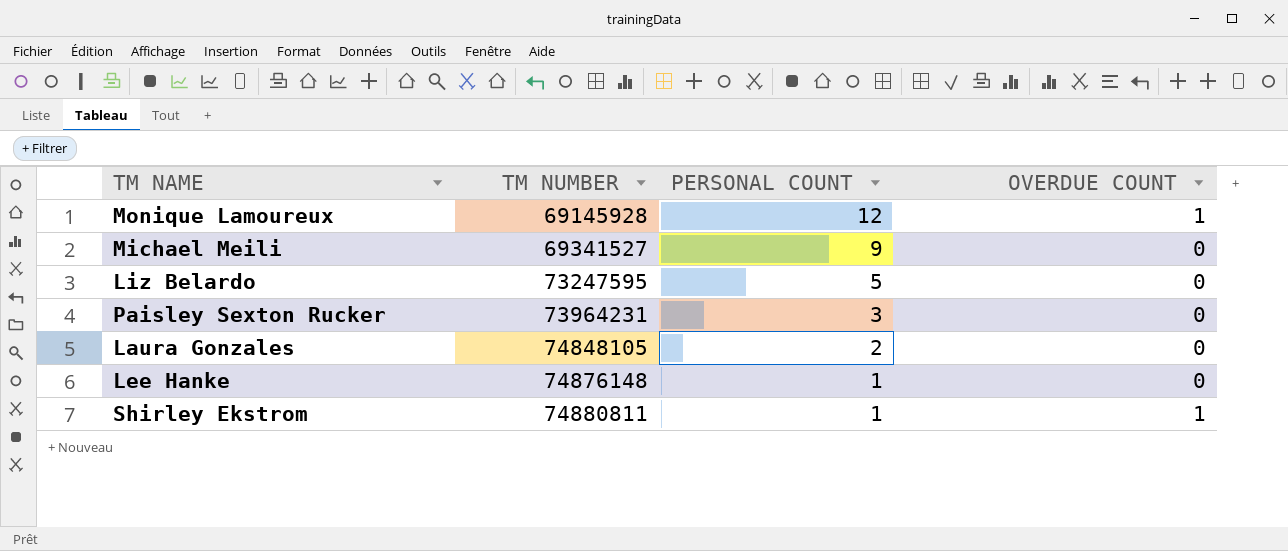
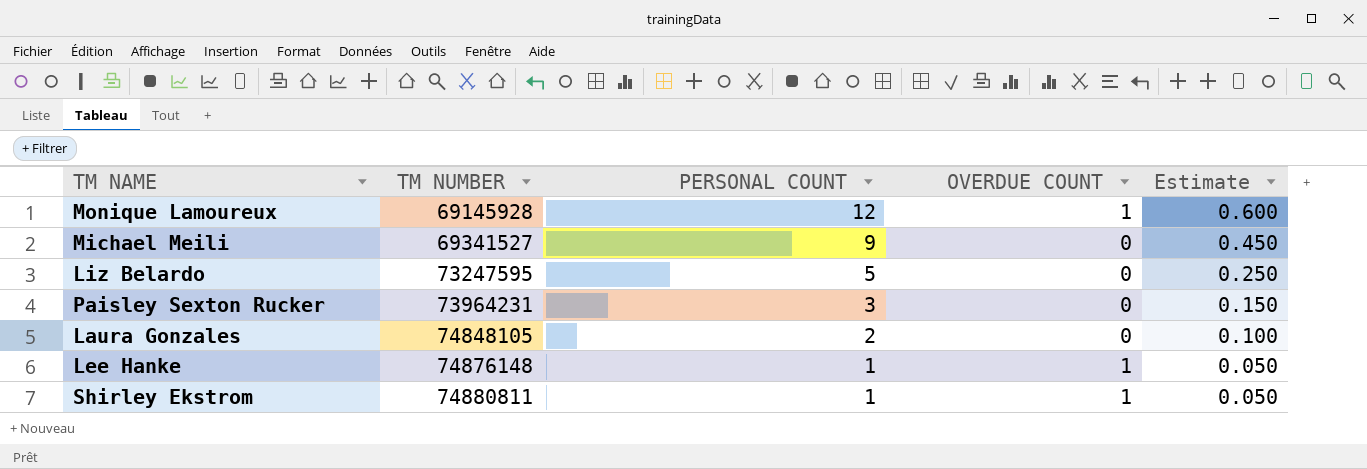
column Estimate | formula: none -> [PERSONAL COUNT] * 0.05
Lee Hanke | OVERDUE COUNT: 0 -> 1

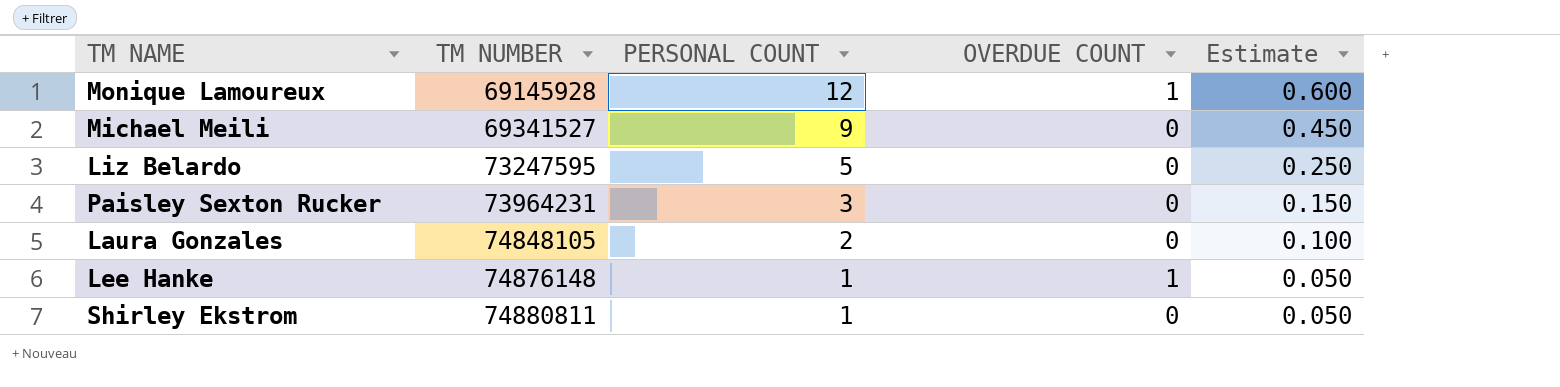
Shirley Ekstrom | OVERDUE COUNT: 1 -> 0

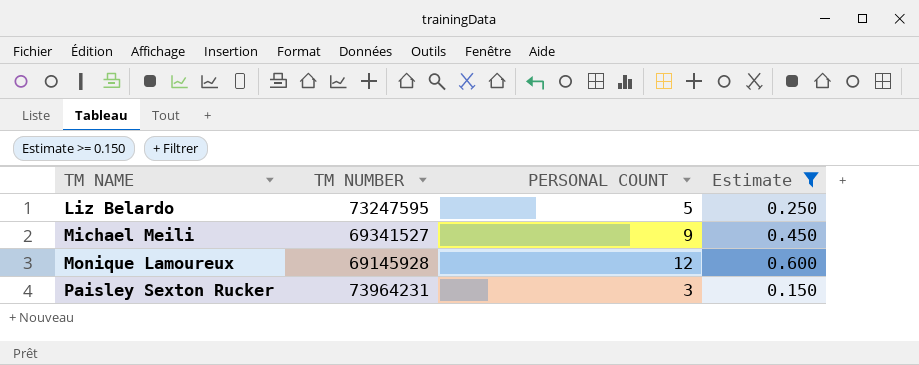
filter: none -> Estimate >= 0.150
row order: TM NUMBER ascending -> TM NAME ascending
column OVERDUE COUNT | position: 4 -> none

